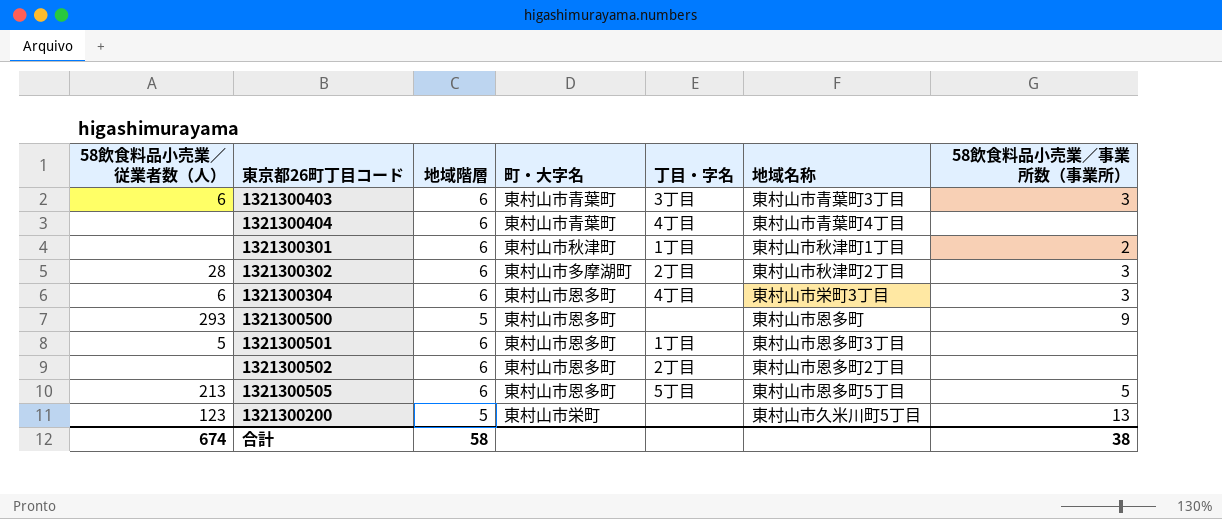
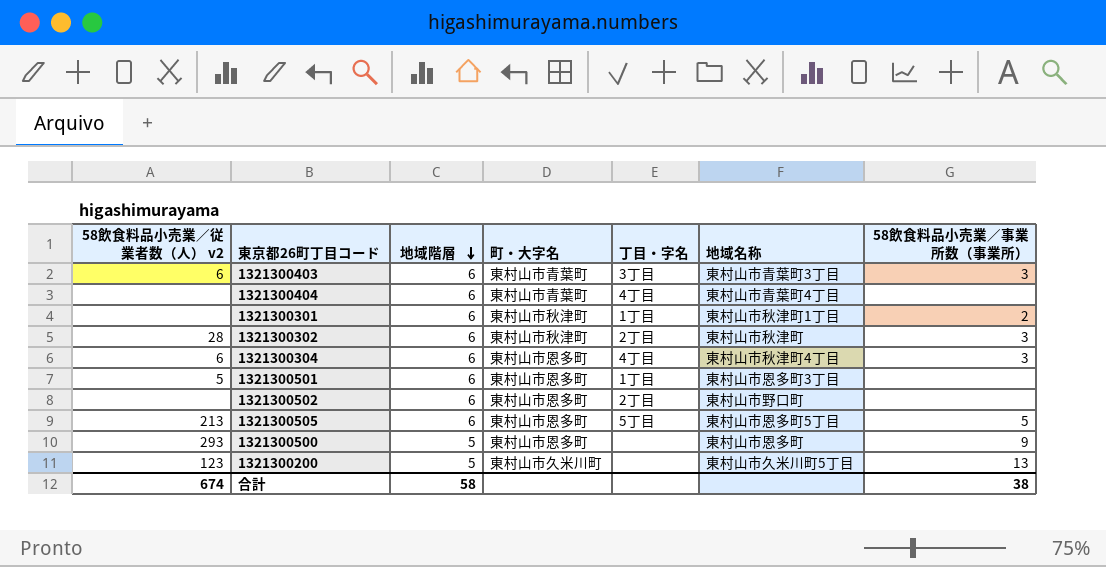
row order: none -> 地域階層 descending
column name: 58飲食料品小売業／従業者数（人） -> 58飲食料品小売業／従業者数（人） v2
1321300302 | 町・大字名: 東村山市多摩湖町 -> 東村山市秋津町
1321300302 | 地域名称: 東村山市秋津町2丁目 -> 東村山市秋津町
1321300304 | 地域名称: 東村山市栄町3丁目 -> 東村山市秋津町4丁目
1321300502 | 地域名称: 東村山市恩多町2丁目 -> 東村山市野口町
1321300200 | 町・大字名: 東村山市栄町 -> 東村山市久米川町

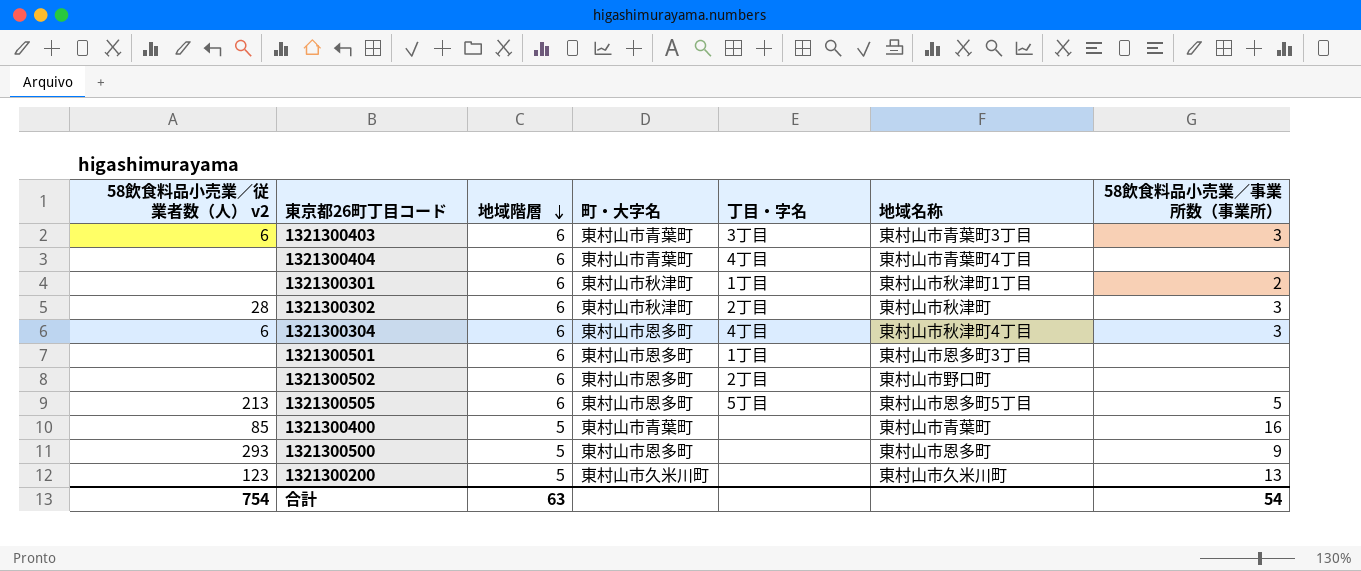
1321300501 | 58飲食料品小売業／従業者数（人） v2: 5 -> none
row 1321300400: none -> 85 | 5 | 東村山市青葉町 | none | 東村山市青葉町 | 16
1321300200 | 地域名称: 東村山市久米川町5丁目 -> 東村山市久米川町
合計 | 58飲食料品小売業／従業者数（人） v2: 674 -> 754
合計 | 地域階層: 58 -> 63
合計 | 58飲食料品小売業／事業所数（事業所）: 38 -> 54

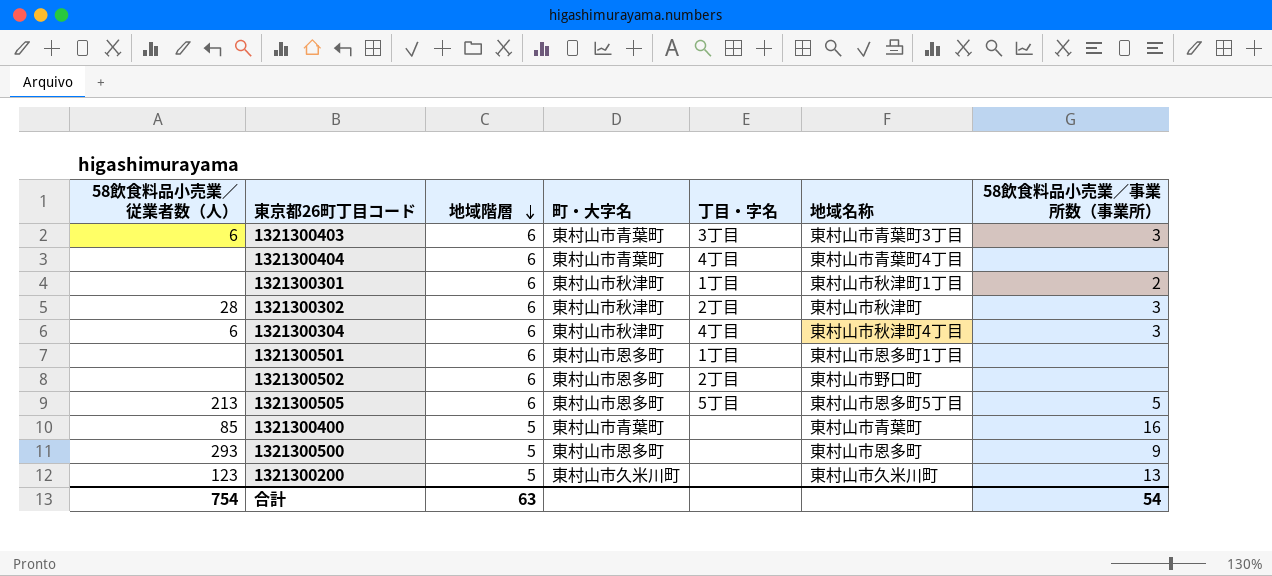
column name: 58飲食料品小売業／従業者数（人） v2 -> 58飲食料品小売業／従業者数（人）
1321300304 | 町・大字名: 東村山市恩多町 -> 東村山市秋津町
1321300501 | 地域名称: 東村山市恩多町3丁目 -> 東村山市恩多町1丁目

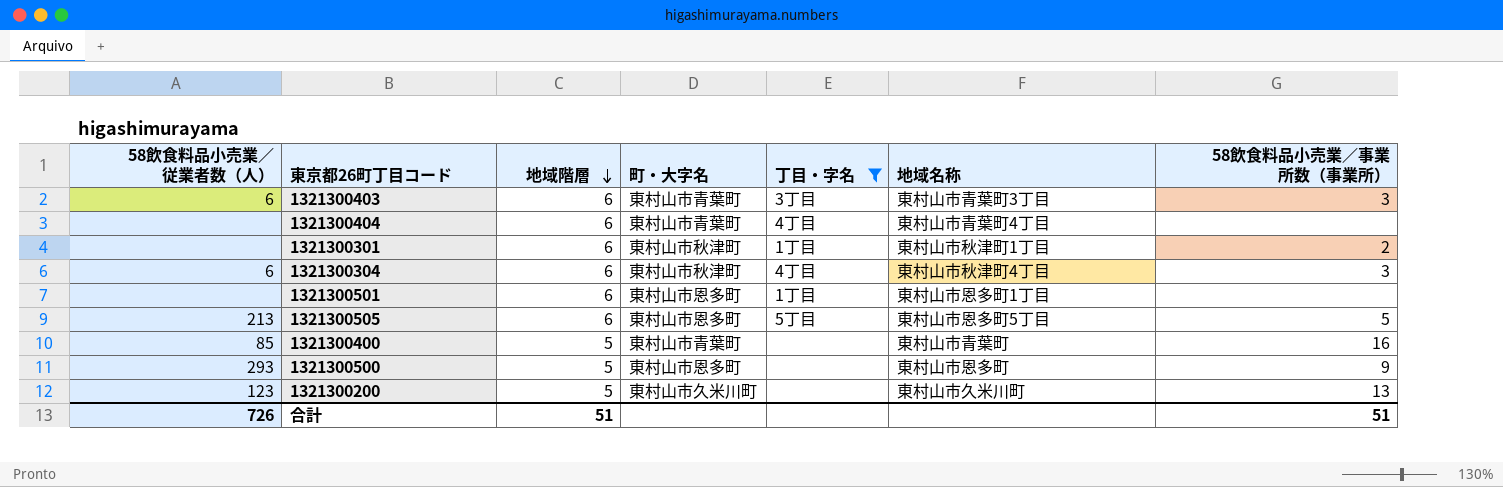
filter: none -> 丁目・字名 != 2丁目
合計 | 58飲食料品小売業／従業者数（人）: 754 -> 726
合計 | 地域階層: 63 -> 51
合計 | 58飲食料品小売業／事業所数（事業所）: 54 -> 51

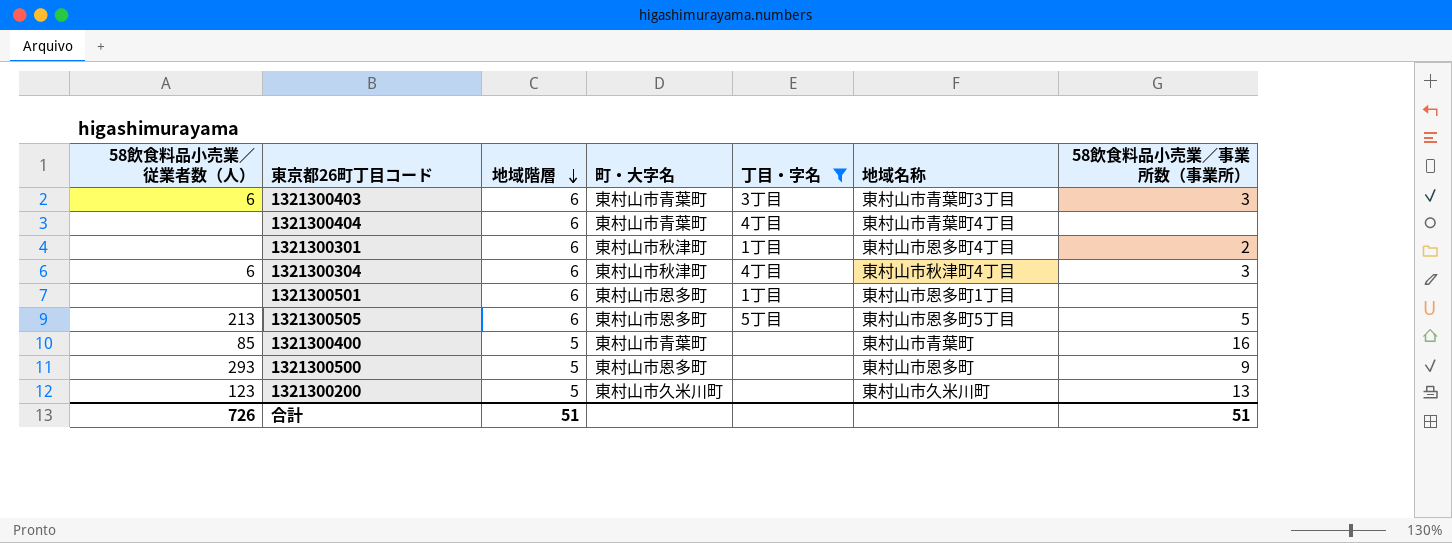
1321300301 | 地域名称: 東村山市秋津町1丁目 -> 東村山市恩多町4丁目

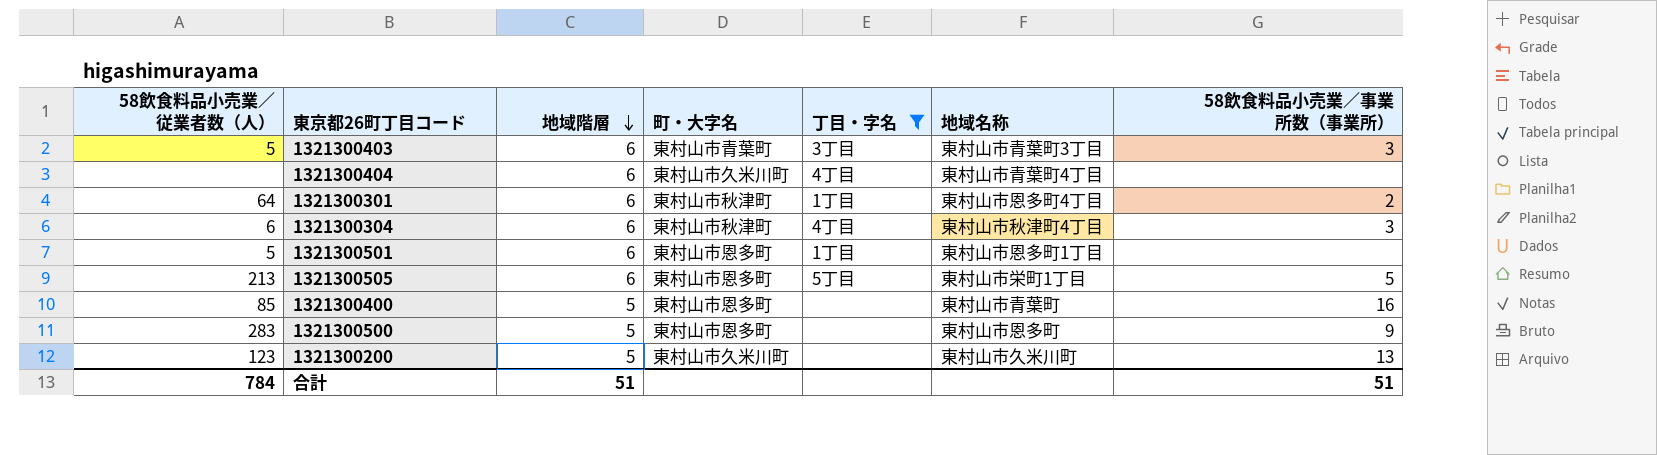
1321300403 | 58飲食料品小売業／従業者数（人）: 6 -> 5
1321300404 | 町・大字名: 東村山市青葉町 -> 東村山市久米川町
1321300301 | 58飲食料品小売業／従業者数（人）: none -> 64
1321300501 | 58飲食料品小売業／従業者数（人）: none -> 5
1321300505 | 地域名称: 東村山市恩多町5丁目 -> 東村山市栄町1丁目
1321300400 | 町・大字名: 東村山市青葉町 -> 東村山市恩多町
1321300500 | 58飲食料品小売業／従業者数（人）: 293 -> 283
合計 | 58飲食料品小売業／従業者数（人）: 726 -> 784

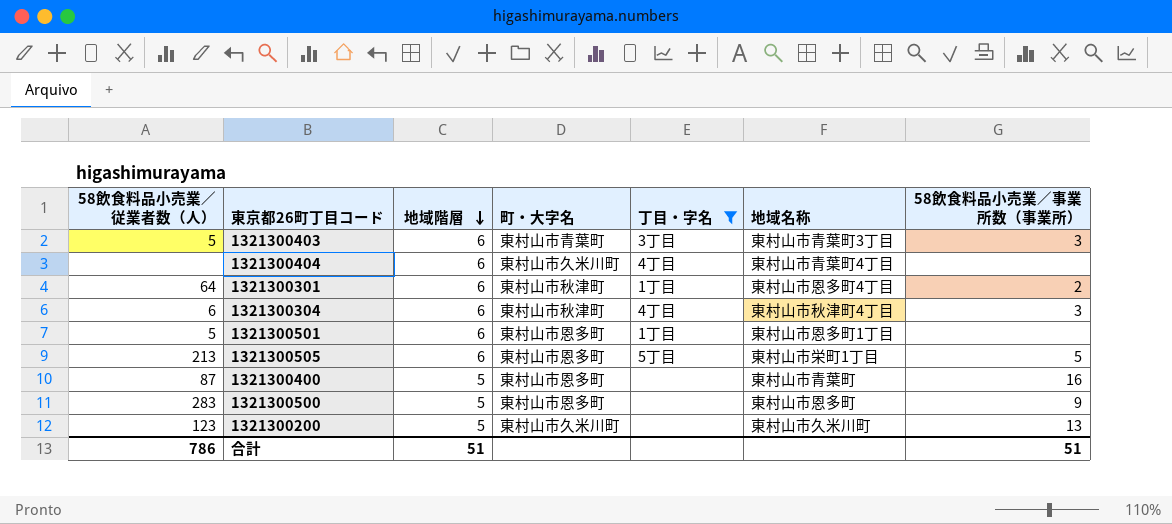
1321300400 | 58飲食料品小売業／従業者数（人）: 85 -> 87
合計 | 58飲食料品小売業／従業者数（人）: 784 -> 786

